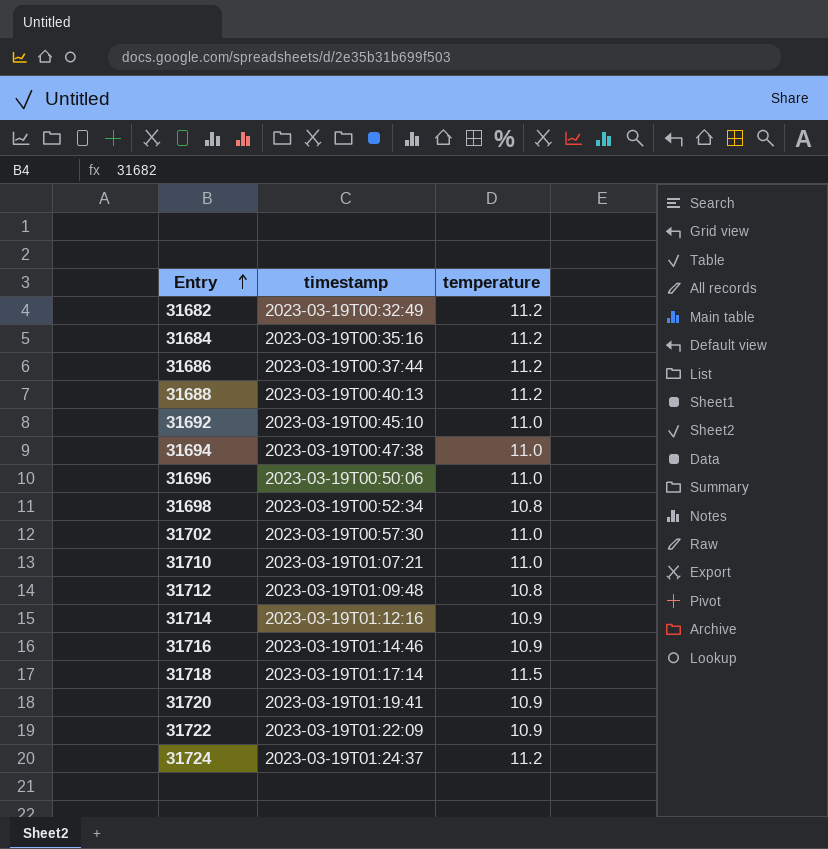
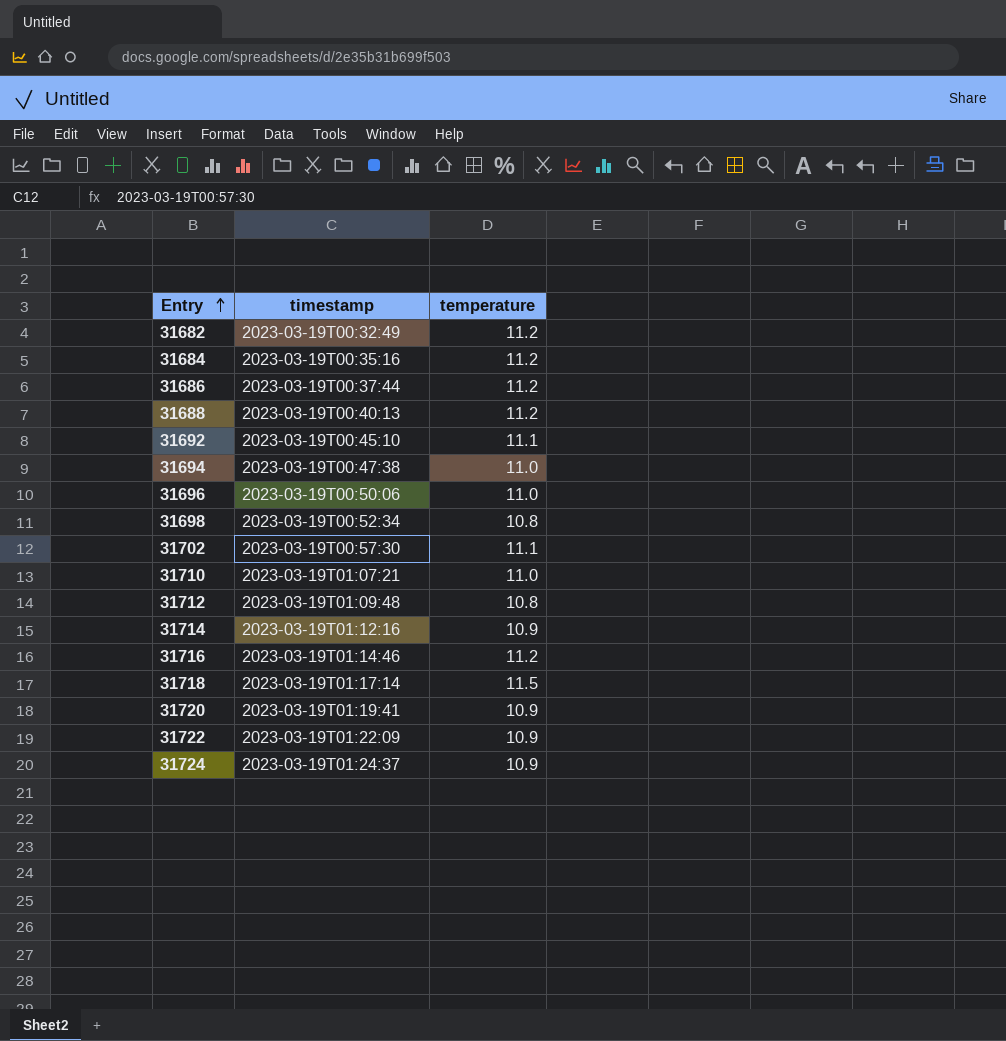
31692 | temperature: 11.0 -> 11.1
31702 | temperature: 11.0 -> 11.1
31716 | temperature: 10.9 -> 11.2
31724 | temperature: 11.2 -> 10.9

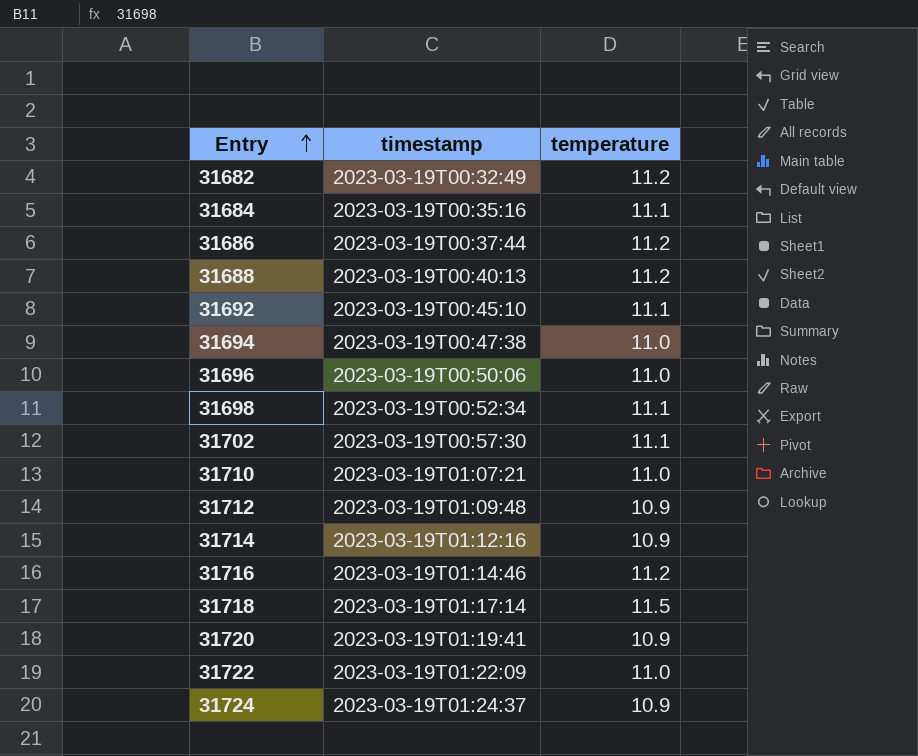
31684 | temperature: 11.2 -> 11.1
31698 | temperature: 10.8 -> 11.1
31712 | temperature: 10.8 -> 10.9
31722 | temperature: 10.9 -> 11.0

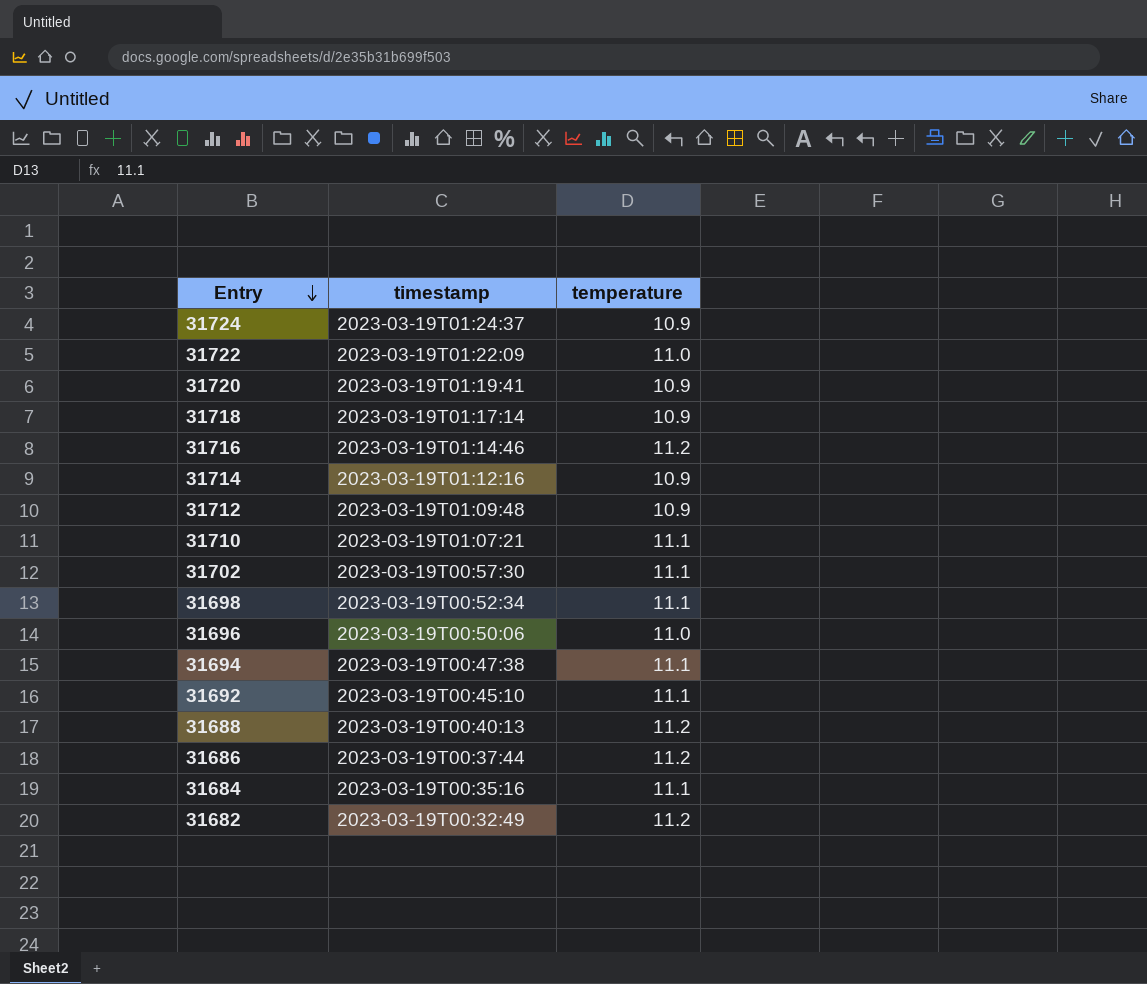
row order: Entry ascending -> Entry descending
31718 | temperature: 11.5 -> 10.9
31710 | temperature: 11.0 -> 11.1
31694 | temperature: 11.0 -> 11.1

